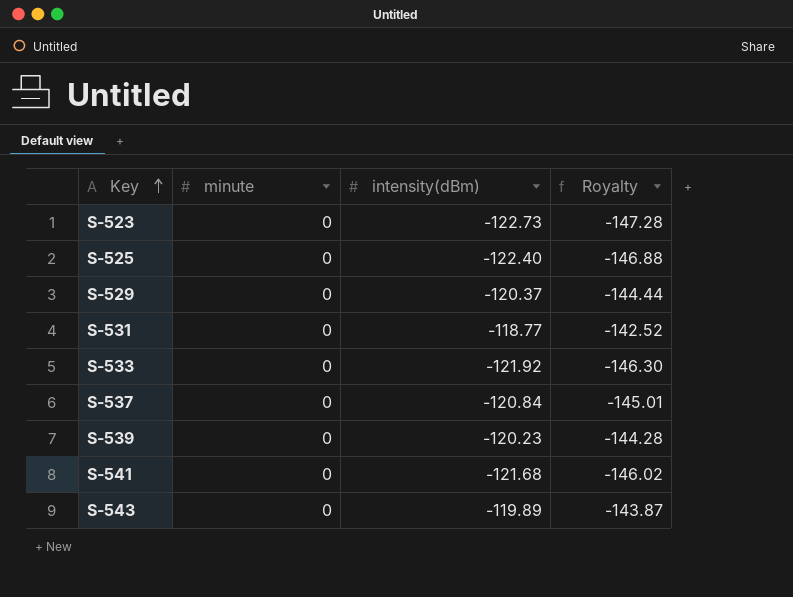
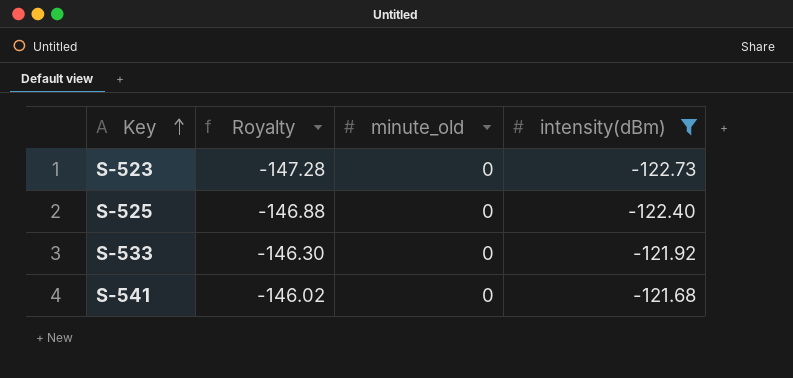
filter: none -> intensity(dBm) <= -121.68
column Royalty | position: 4 -> 2
column name: minute -> minute_old

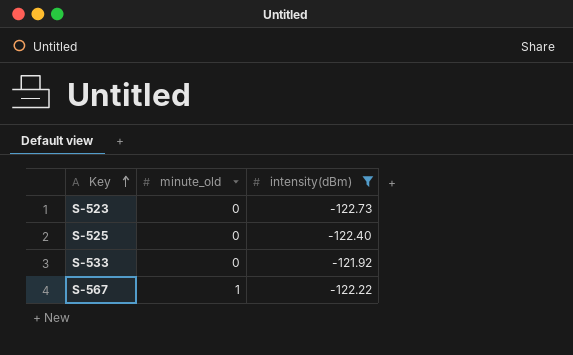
column Royalty | formula: [intensity(dBm)] * 1.2 -> none
row S-541: -146.02 | 0 | -121.68 -> none
row S-567: none -> 1 | -122.22

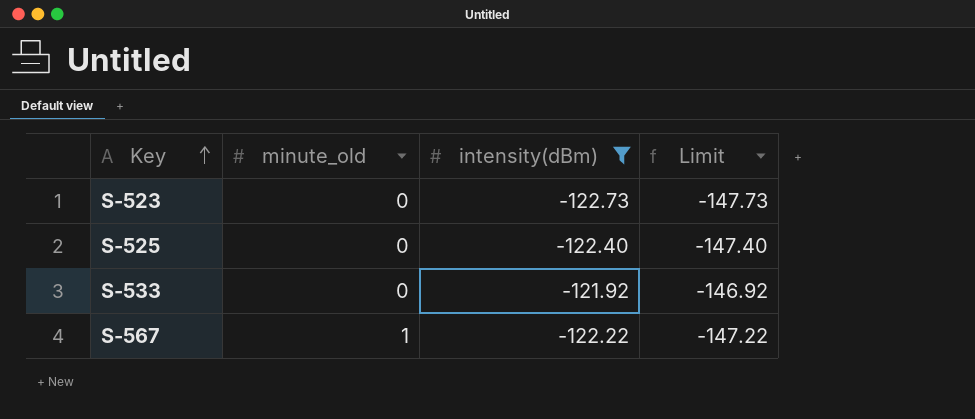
column Limit | formula: none -> [intensity(dBm)] - 25

